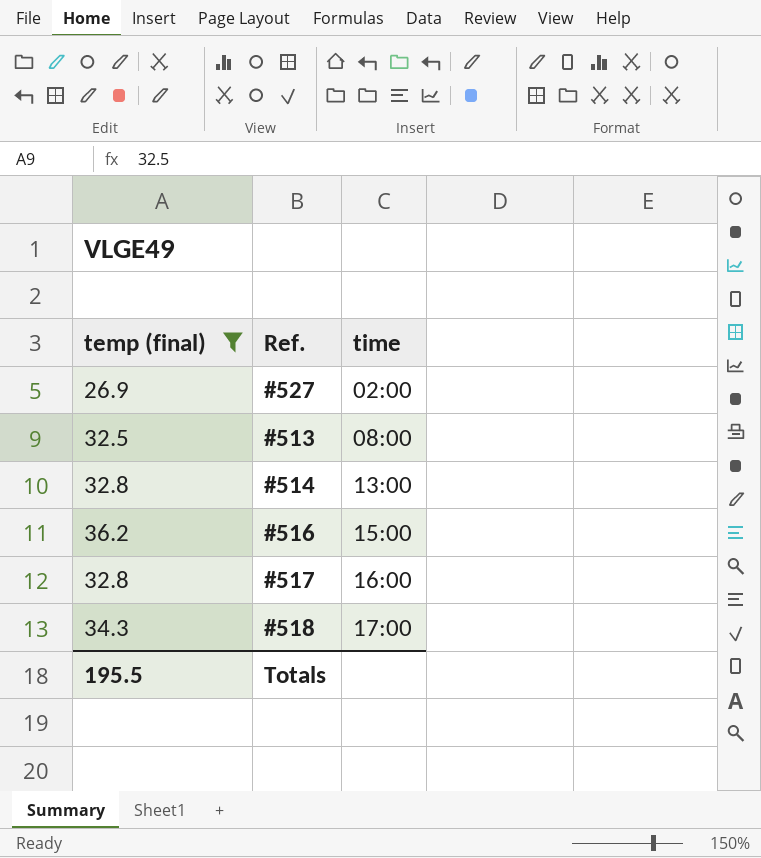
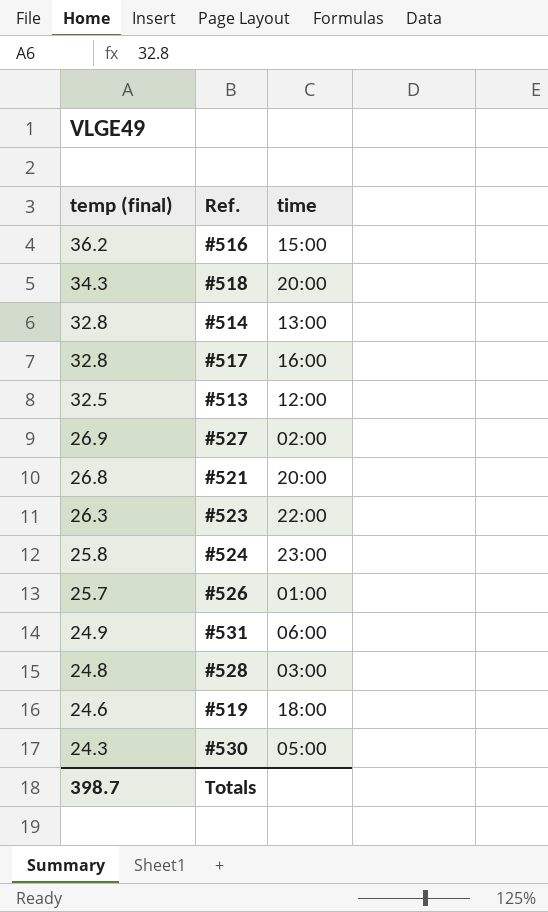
filter: temp (final) >= 26.9 -> none
row order: time ascending -> temp (final) descending
#518 | time: 17:00 -> 20:00
#513 | time: 08:00 -> 12:00
Totals | temp (final): 195.5 -> 398.7

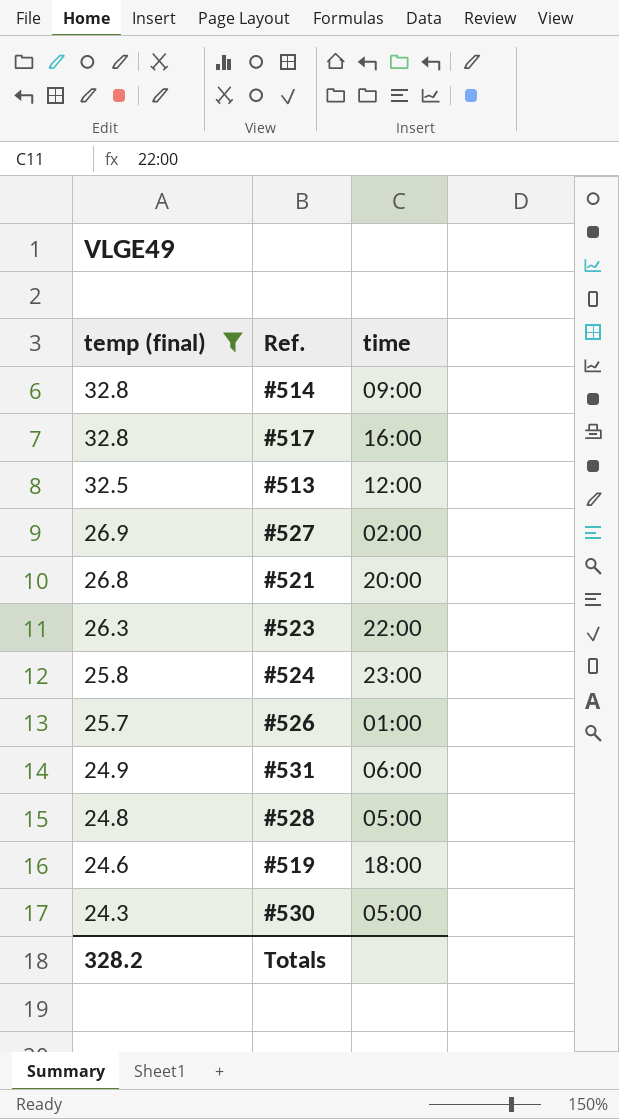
filter: none -> temp (final) <= 32.8
#514 | time: 13:00 -> 09:00
#528 | time: 03:00 -> 05:00
Totals | temp (final): 398.7 -> 328.2

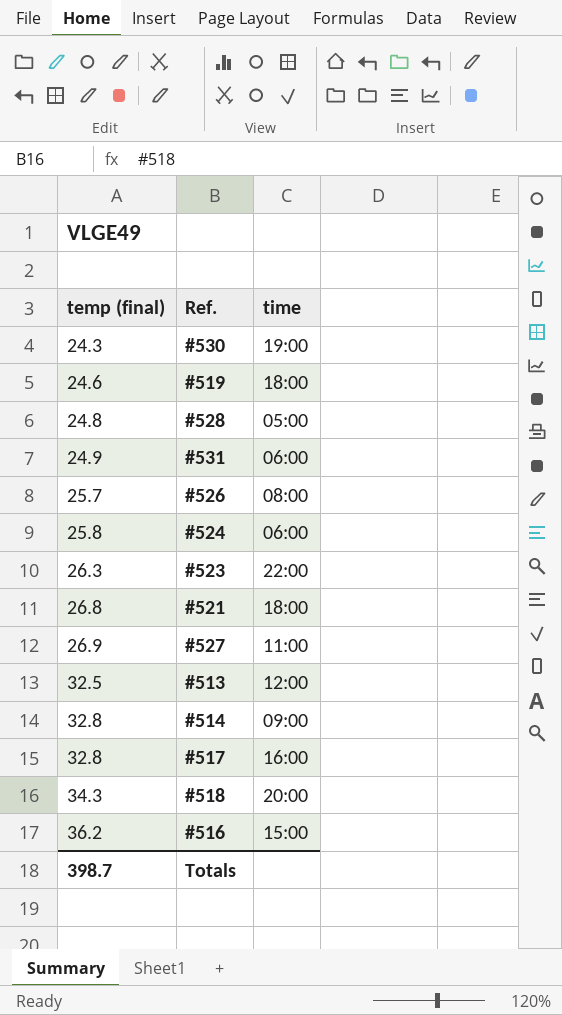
filter: temp (final) <= 32.8 -> none
row order: temp (final) descending -> temp (final) ascending
#530 | time: 05:00 -> 19:00
#526 | time: 01:00 -> 08:00
#524 | time: 23:00 -> 06:00
#521 | time: 20:00 -> 18:00
#527 | time: 02:00 -> 11:00
Totals | temp (final): 328.2 -> 398.7

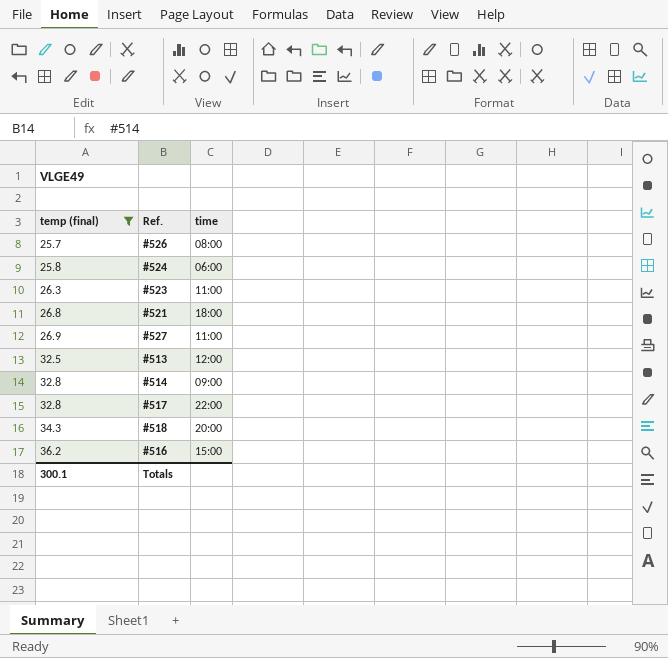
filter: none -> temp (final) >= 25.7
#523 | time: 22:00 -> 11:00
#517 | time: 16:00 -> 22:00
Totals | temp (final): 398.7 -> 300.1

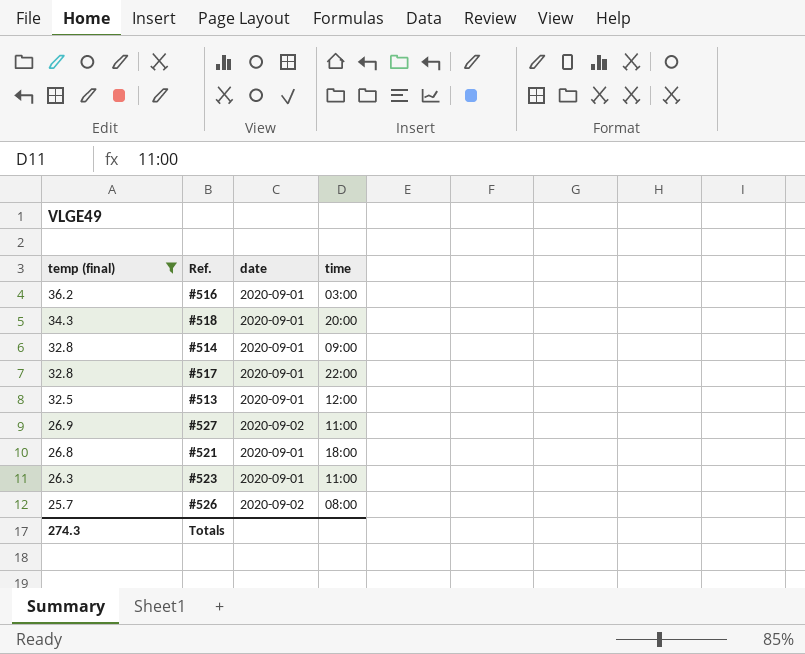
row order: temp (final) ascending -> temp (final) descending
column date | position: none -> 3
row #524: 25.8 | 06:00 -> none
#516 | time: 15:00 -> 03:00
Totals | temp (final): 300.1 -> 274.3

